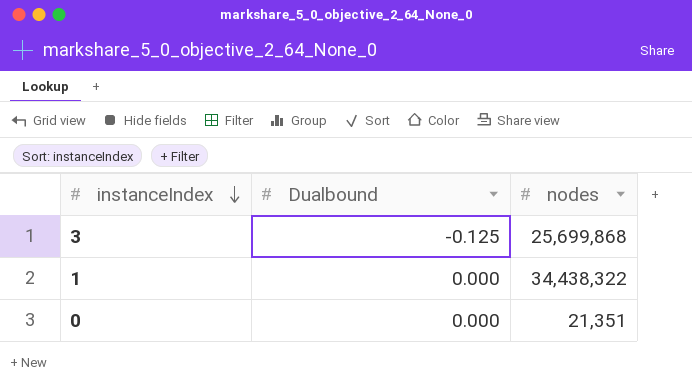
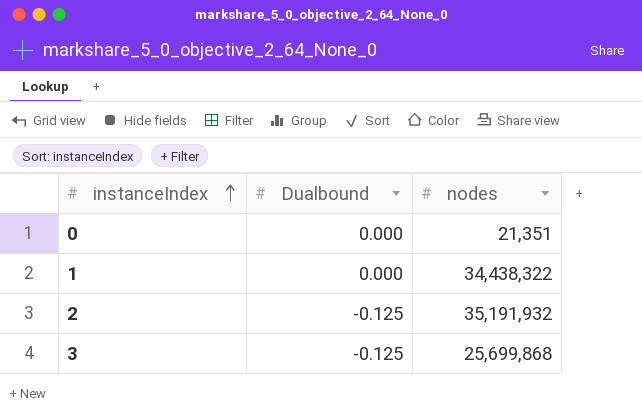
row order: instanceIndex descending -> instanceIndex ascending
row 2: none -> -0.125 | 35,191,932

